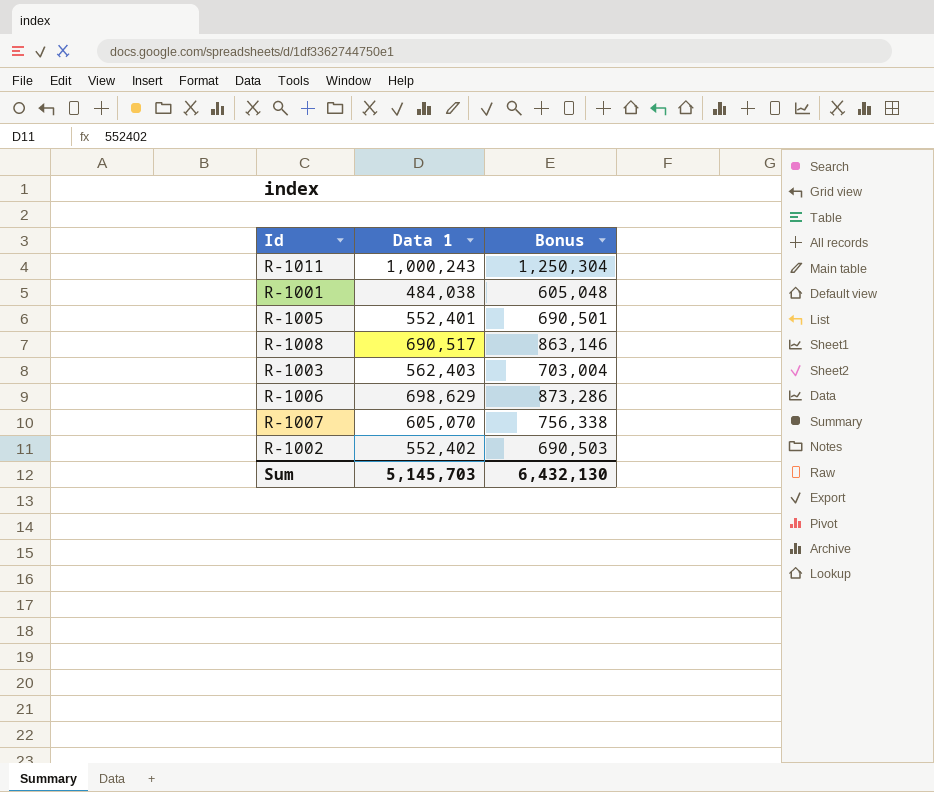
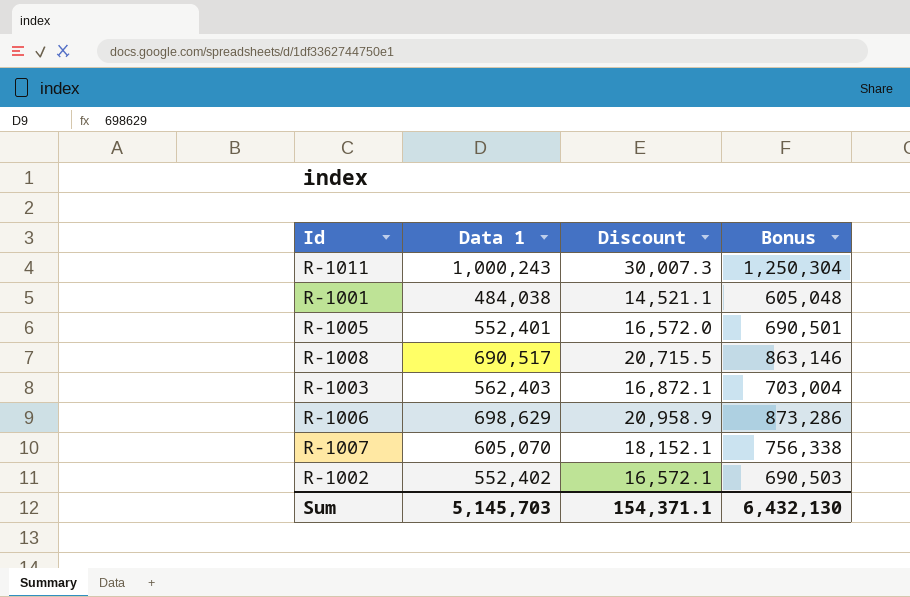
column Discount | formula: none -> [Data 1] * 0.03

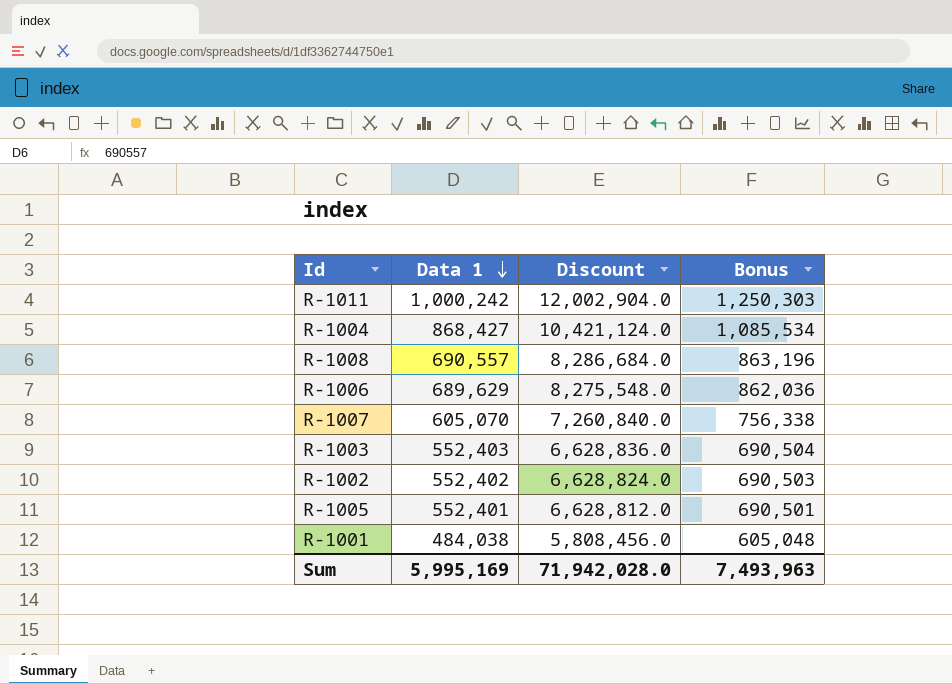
row order: none -> Data 1 descending
column Discount | formula: [Data 1] * 0.03 -> [Data 1] * 12
R-1011 | Data 1: 1,000,243 -> 1,000,242
R-1011 | Bonus: 1,250,304 -> 1,250,303
row R-1004: none -> 868,427 | 10,421,124.0 | 1,085,534
R-1008 | Data 1: 690,517 -> 690,557
R-1008 | Bonus: 863,146 -> 863,196
R-1006 | Data 1: 698,629 -> 689,629
R-1006 | Bonus: 873,286 -> 862,036
R-1003 | Data 1: 562,403 -> 552,403
R-1003 | Bonus: 703,004 -> 690,504
Sum | Data 1: 5,145,703 -> 5,995,169
Sum | Discount: 154,371.1 -> 71,942,028.0
Sum | Bonus: 6,432,130 -> 7,493,963

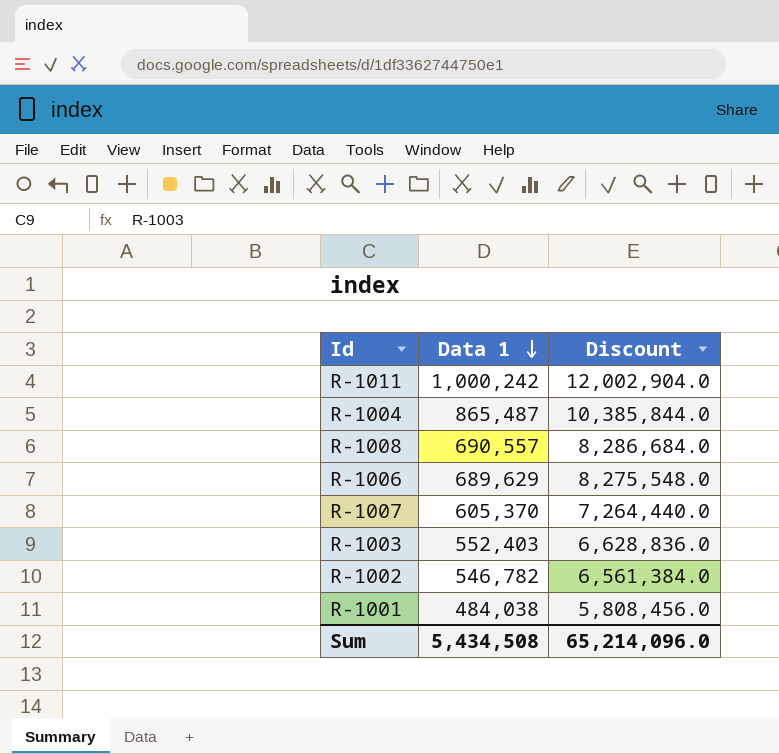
column Bonus | formula: [Data 1] * 1.25 -> none
row R-1005: 552,401 | 6,628,812.0 | 690,501 -> none
R-1004 | Data 1: 868,427 -> 865,487
R-1004 | Discount: 10,421,124.0 -> 10,385,844.0
R-1007 | Data 1: 605,070 -> 605,370
R-1007 | Discount: 7,260,840.0 -> 7,264,440.0
R-1002 | Data 1: 552,402 -> 546,782
R-1002 | Discount: 6,628,824.0 -> 6,561,384.0
Sum | Data 1: 5,995,169 -> 5,434,508
Sum | Discount: 71,942,028.0 -> 65,214,096.0

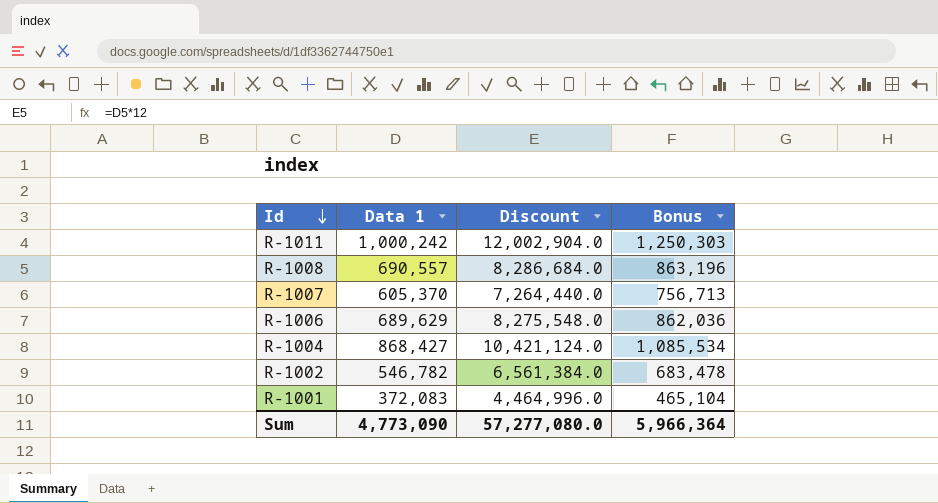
row order: Data 1 descending -> Id descending
column Bonus | formula: none -> [Data 1] * 1.25
row R-1003: 552,403 | 6,628,836.0 -> none
R-1004 | Data 1: 865,487 -> 868,427
R-1004 | Discount: 10,385,844.0 -> 10,421,124.0
R-1001 | Data 1: 484,038 -> 372,083
R-1001 | Discount: 5,808,456.0 -> 4,464,996.0
Sum | Data 1: 5,434,508 -> 4,773,090
Sum | Discount: 65,214,096.0 -> 57,277,080.0

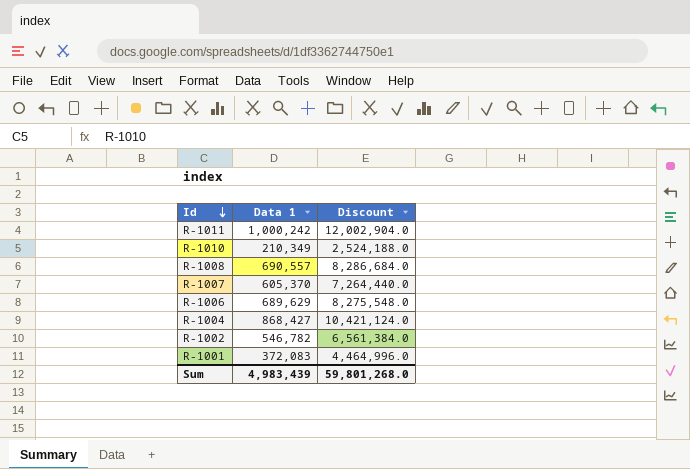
column Bonus | formula: [Data 1] * 1.25 -> none
row R-1010: none -> 210,349 | 2,524,188.0
Sum | Data 1: 4,773,090 -> 4,983,439
Sum | Discount: 57,277,080.0 -> 59,801,268.0

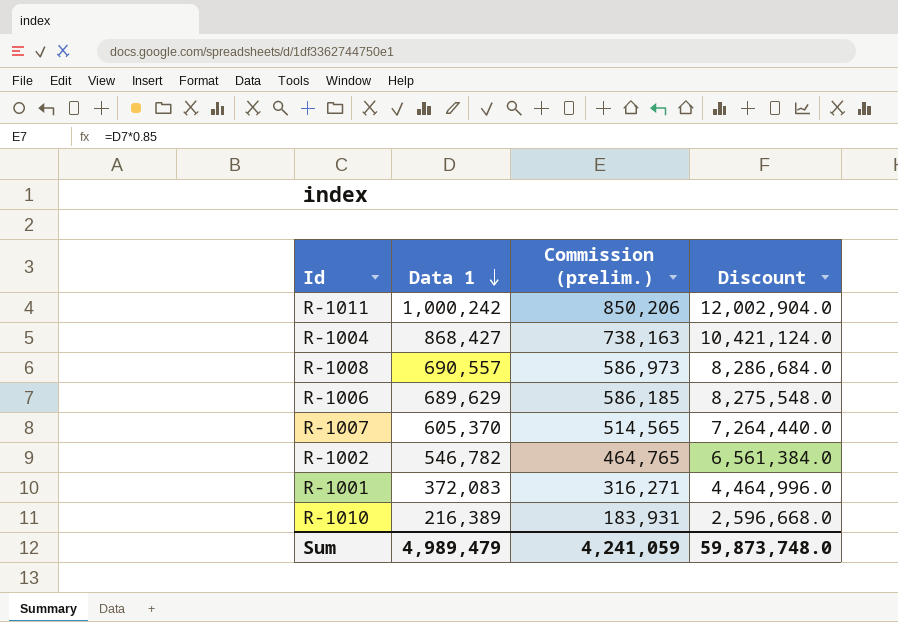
row order: Id descending -> Data 1 descending
column Commission (prelim.) | formula: none -> [Data 1] * 0.85
R-1010 | Data 1: 210,349 -> 216,389
R-1010 | Discount: 2,524,188.0 -> 2,596,668.0
Sum | Data 1: 4,983,439 -> 4,989,479
Sum | Discount: 59,801,268.0 -> 59,873,748.0

